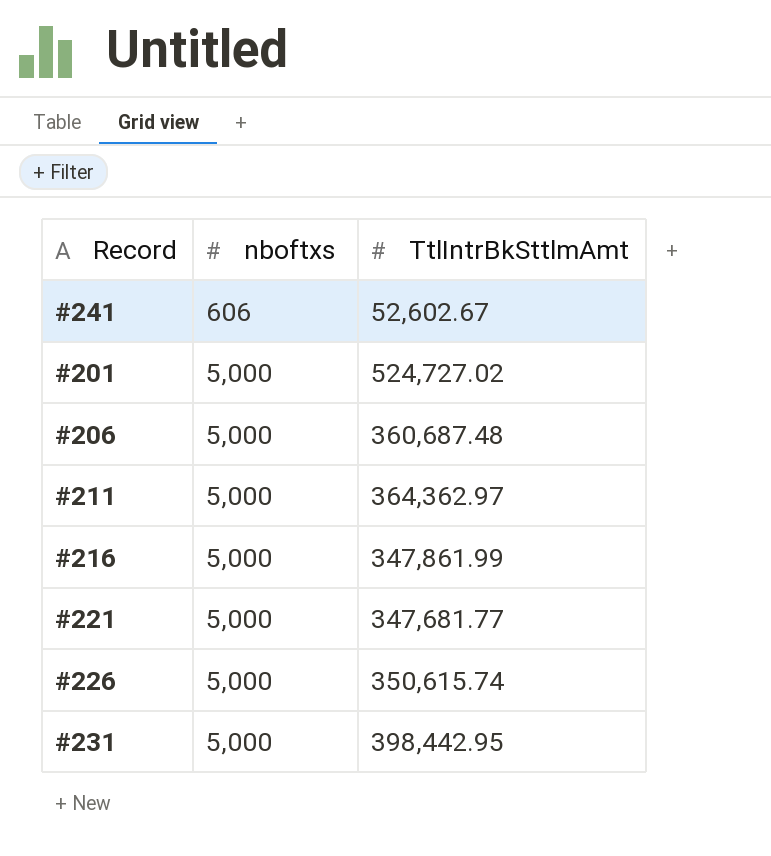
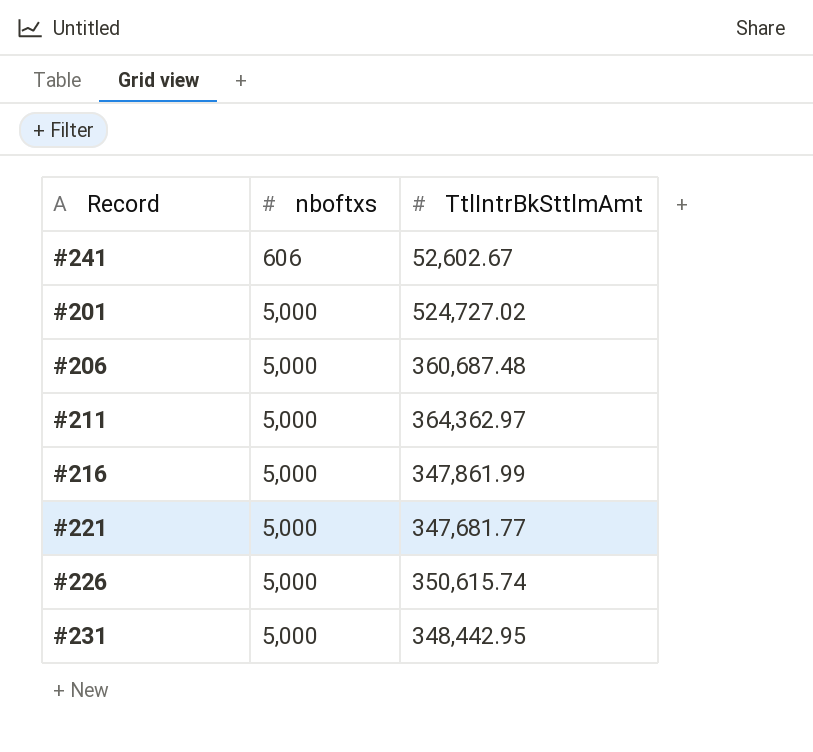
#231 | TtlIntrBkSttlmAmt: 398,442.95 -> 348,442.95

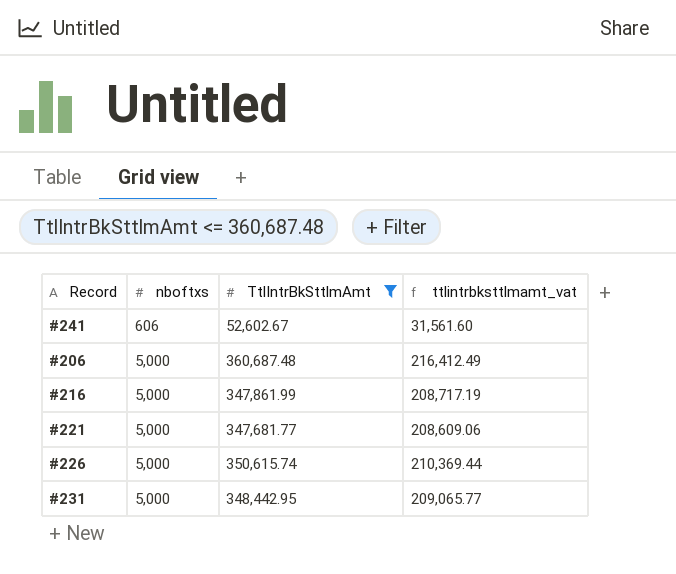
filter: none -> TtlIntrBkSttlmAmt <= 360,687.48
column ttlintrbksttlmamt_vat | formula: none -> [TtlIntrBkSttlmAmt] * 0.6

